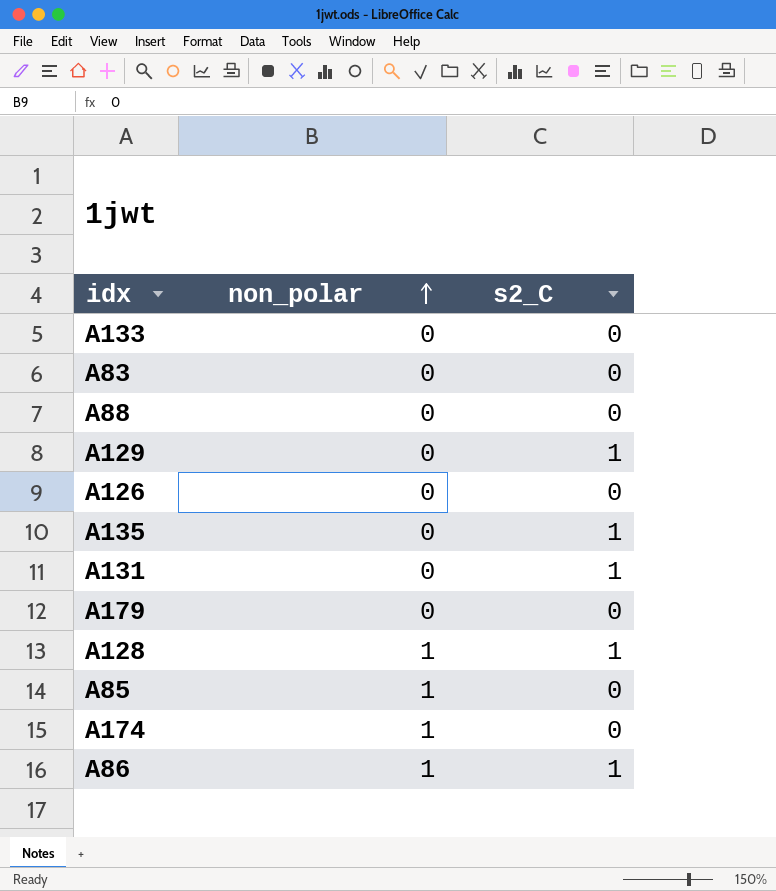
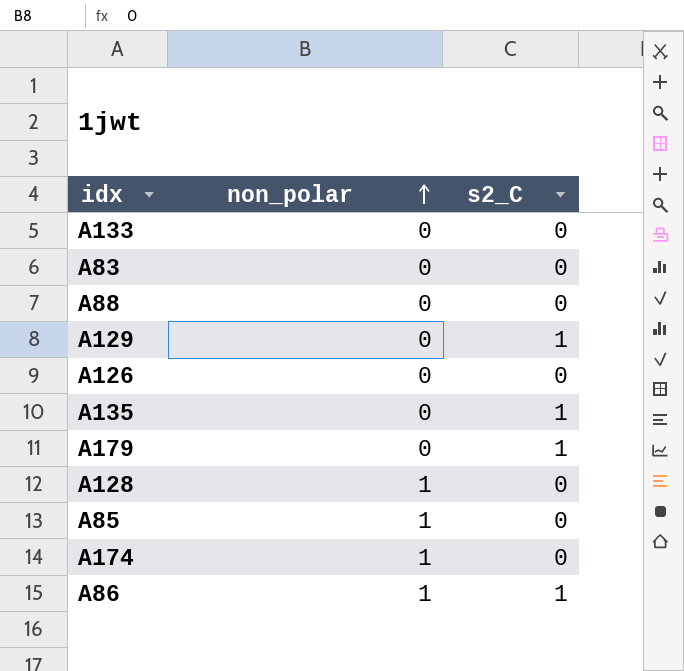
row A131: 0 | 1 -> none
A179 | s2_C: 0 -> 1
A128 | s2_C: 1 -> 0

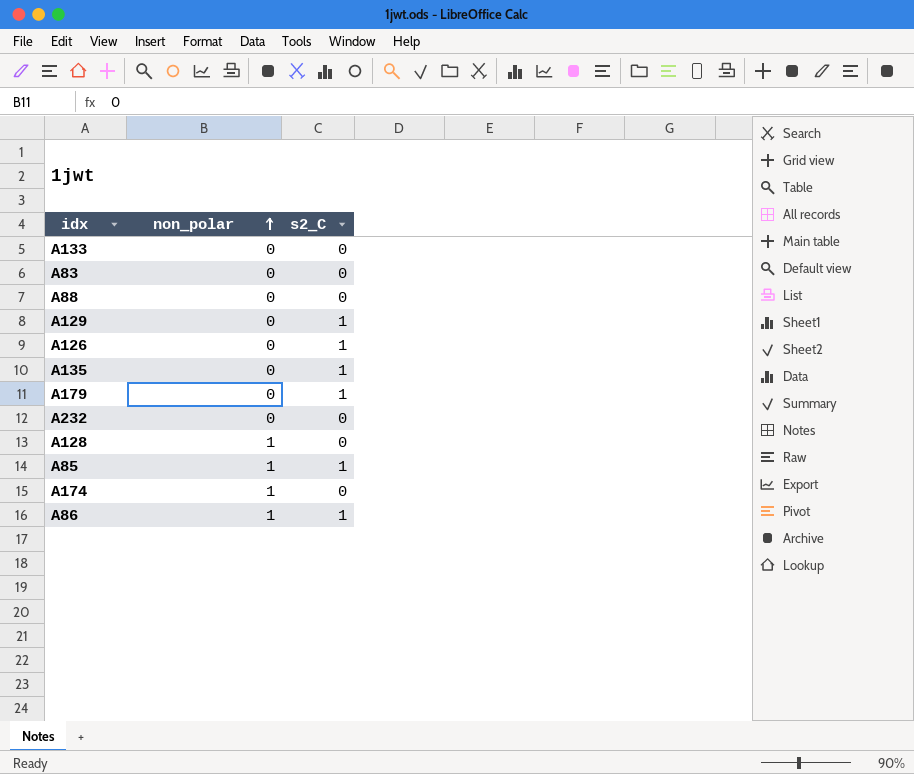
A126 | s2_C: 0 -> 1
row A232: none -> 0 | 0
A85 | s2_C: 0 -> 1

